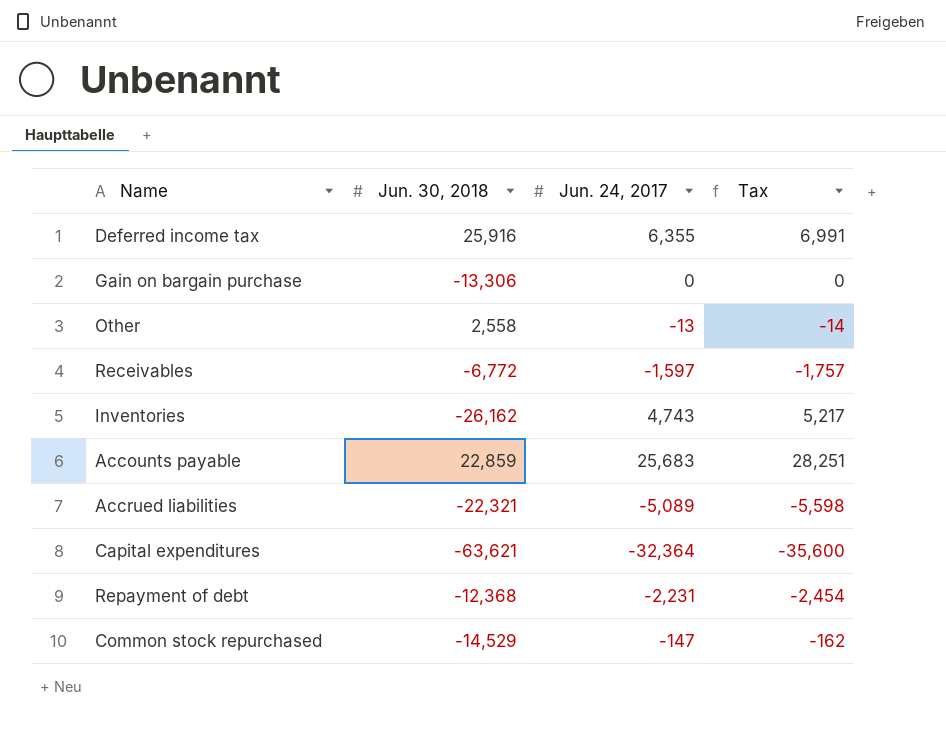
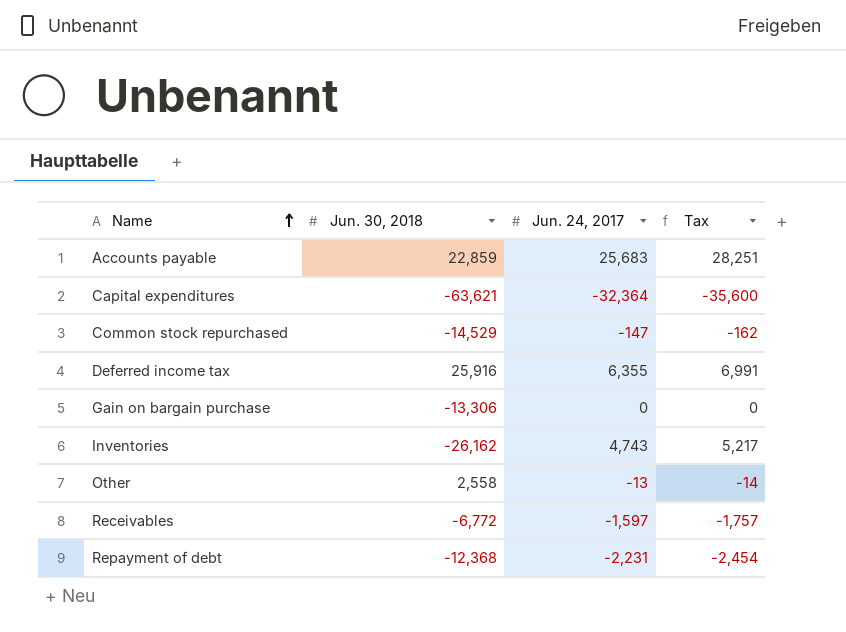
row order: none -> Name ascending
row Accrued liabilities: -22,321 | -5,089 | -5,598 -> none

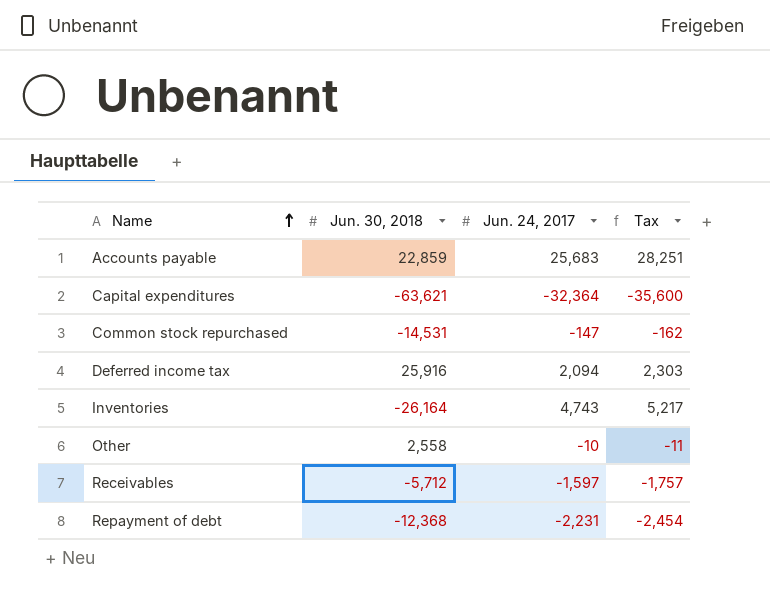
row Gain on bargain purchase: -13,306 | 0 | 0 -> none
Common stock repurchased | Jun. 30, 2018: -14,529 -> -14,531
Deferred income tax | Jun. 24, 2017: 6,355 -> 2,094
Deferred income tax | Tax: 6,991 -> 2,303
Inventories | Jun. 30, 2018: -26,162 -> -26,164
Other | Jun. 24, 2017: -13 -> -10
Other | Tax: -14 -> -11
Receivables | Jun. 30, 2018: -6,772 -> -5,712

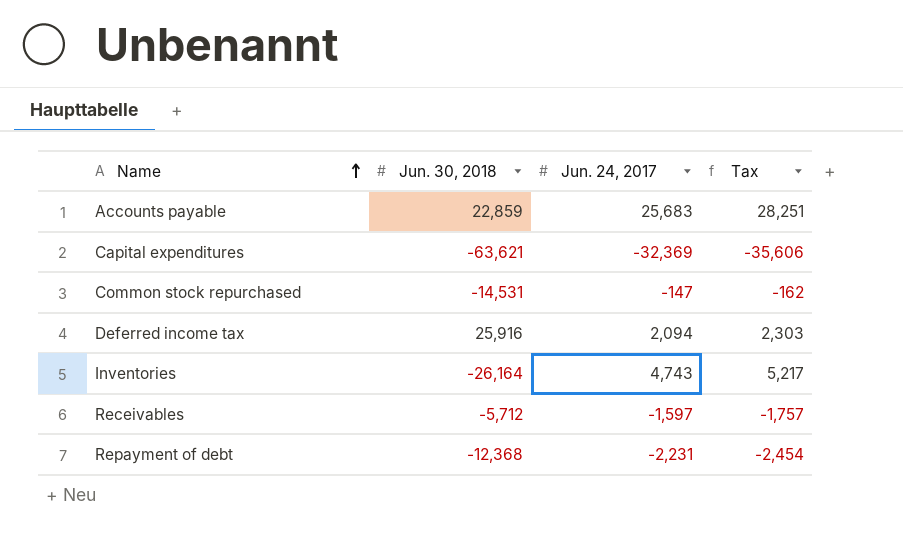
row Other: 2,558 | -10 | -11 -> none
Capital expenditures | Jun. 24, 2017: -32,364 -> -32,369
Capital expenditures | Tax: -35,600 -> -35,606

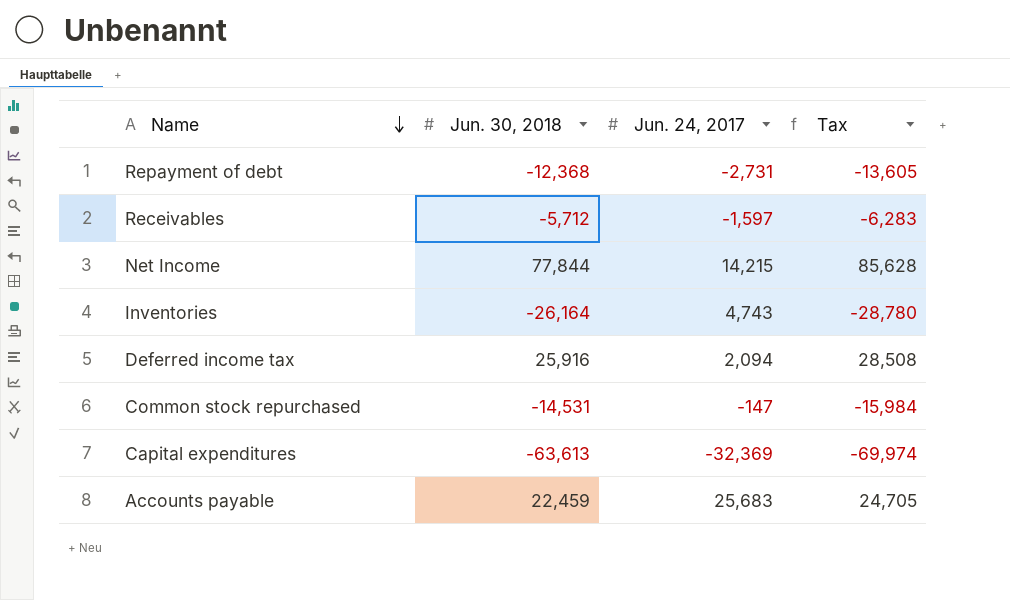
row order: Name ascending -> Name descending
column Tax | formula: [Jun. 24, 2017] * 1.1 -> [Jun. 30, 2018] * 1.1
Repayment of debt | Jun. 24, 2017: -2,231 -> -2,731
row Net Income: none -> 77,844 | 14,215 | 85,628
Capital expenditures | Jun. 30, 2018: -63,621 -> -63,613
Accounts payable | Jun. 30, 2018: 22,859 -> 22,459

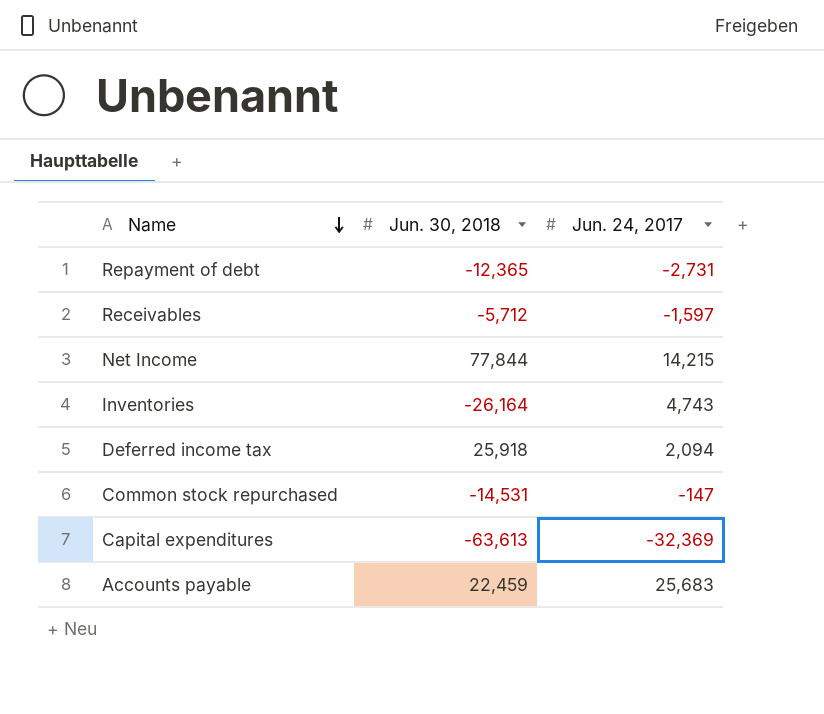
column Tax | formula: [Jun. 30, 2018] * 1.1 -> none
Repayment of debt | Jun. 30, 2018: -12,368 -> -12,365
Deferred income tax | Jun. 30, 2018: 25,916 -> 25,918

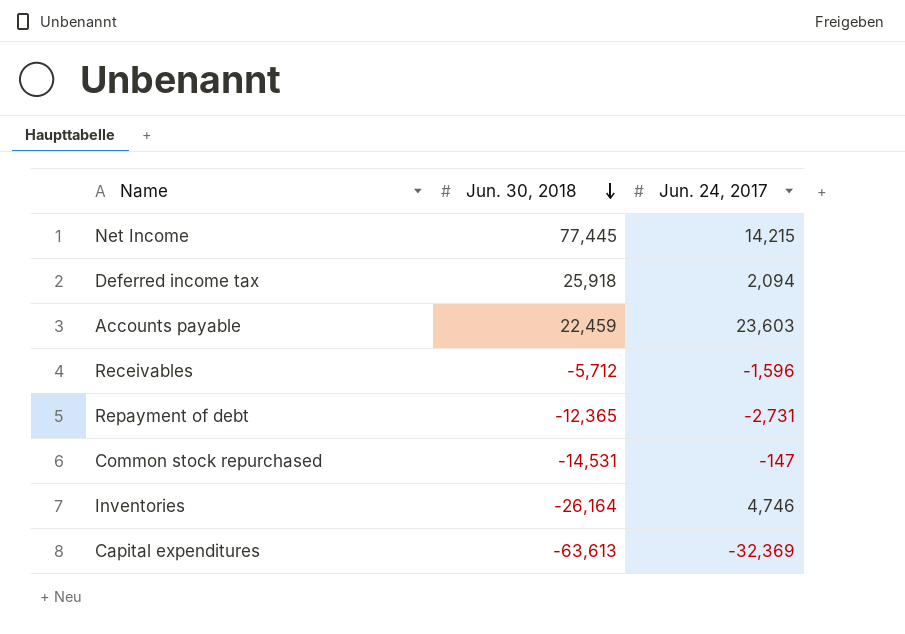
row order: Name descending -> Jun. 30, 2018 descending
Net Income | Jun. 30, 2018: 77,844 -> 77,445
Accounts payable | Jun. 24, 2017: 25,683 -> 23,603
Receivables | Jun. 24, 2017: -1,597 -> -1,596
Inventories | Jun. 24, 2017: 4,743 -> 4,746

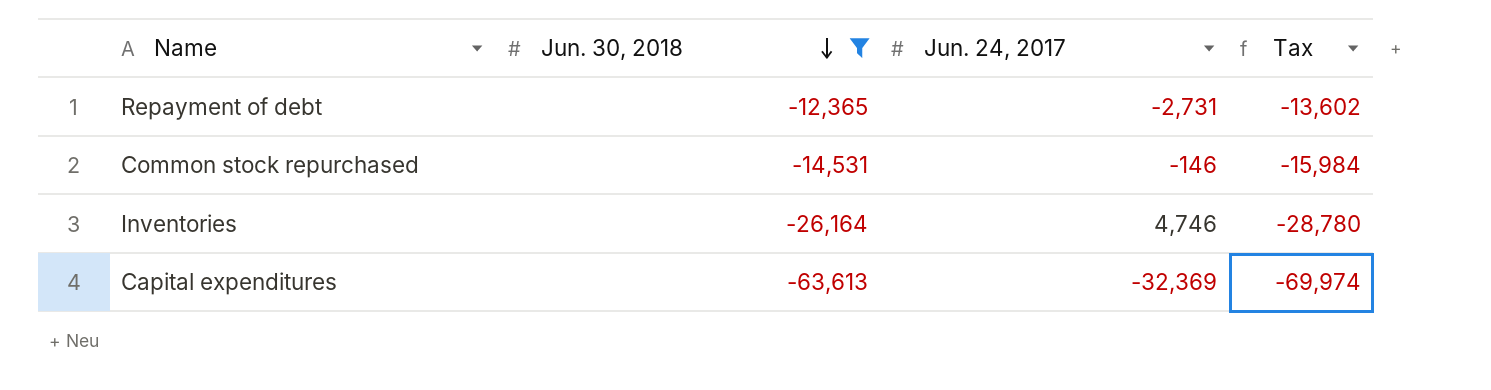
filter: none -> Jun. 30, 2018 <= -12,365
column Tax | formula: none -> [Jun. 30, 2018] * 1.1
Common stock repurchased | Jun. 24, 2017: -147 -> -146

